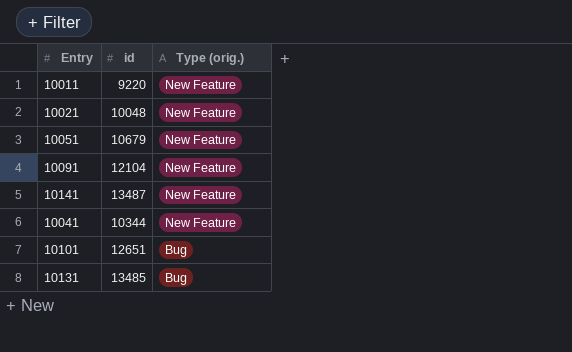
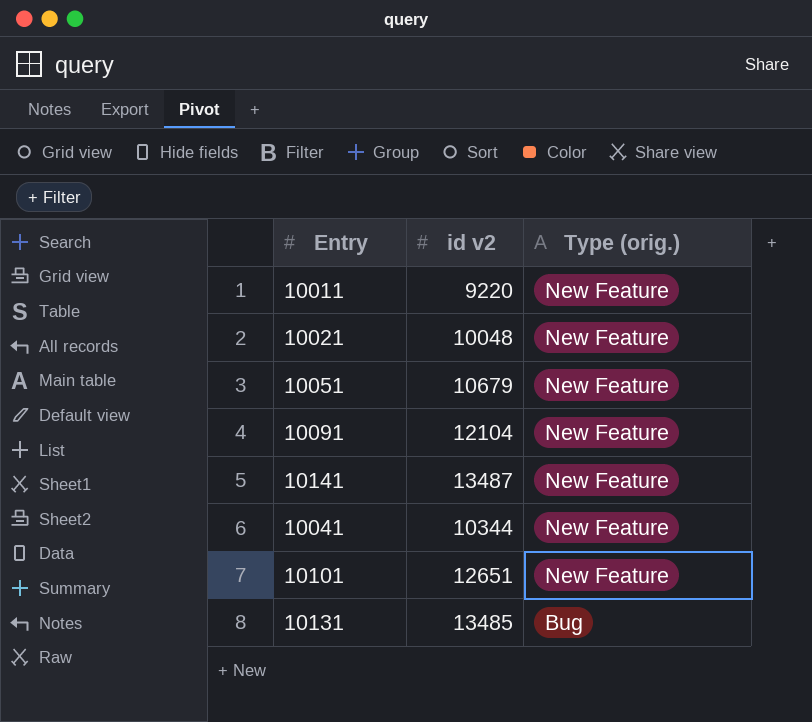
column name: id -> id v2
10101 | Type (orig.): Bug -> New Feature

